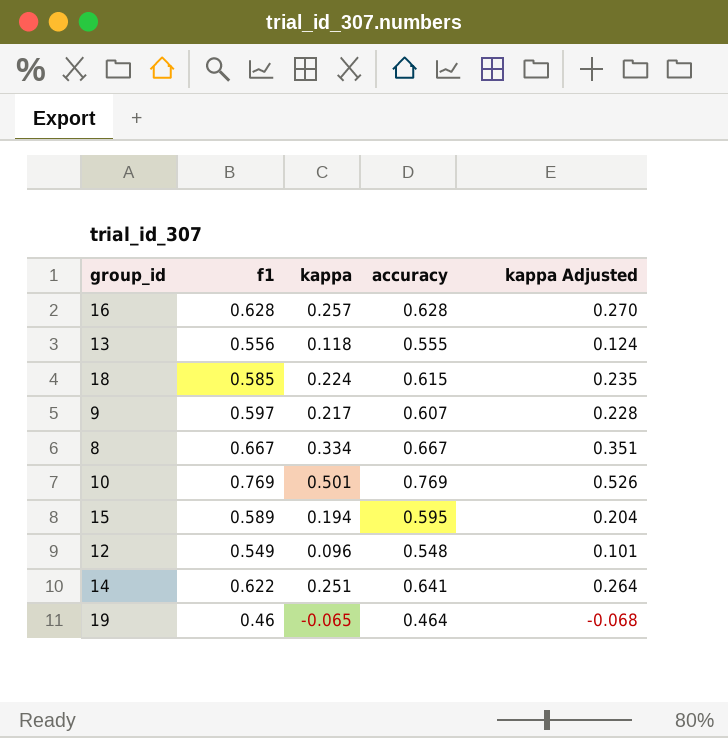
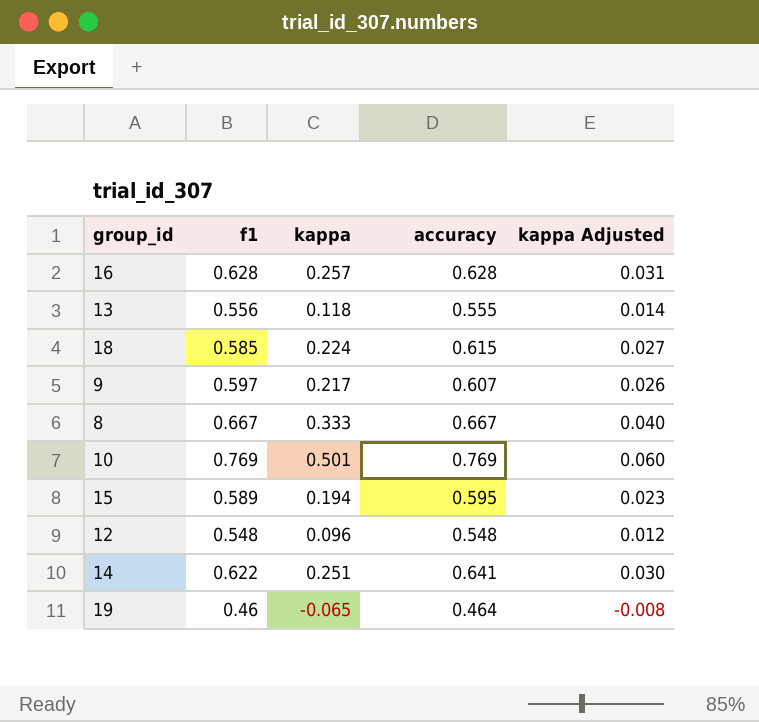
column kappa Adjusted | formula: [kappa] * 1.05 -> [kappa] * 0.12
8 | kappa: 0.334 -> 0.333
12 | f1: 0.549 -> 0.548

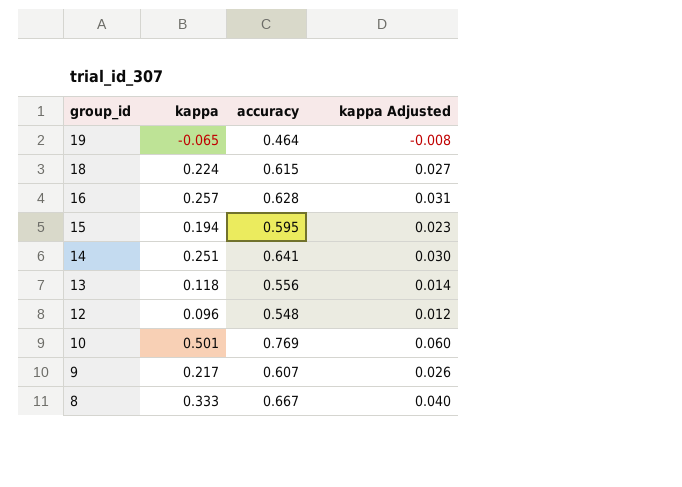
row order: none -> group_id descending
column f1 | position: 2 -> none
13 | accuracy: 0.555 -> 0.556

